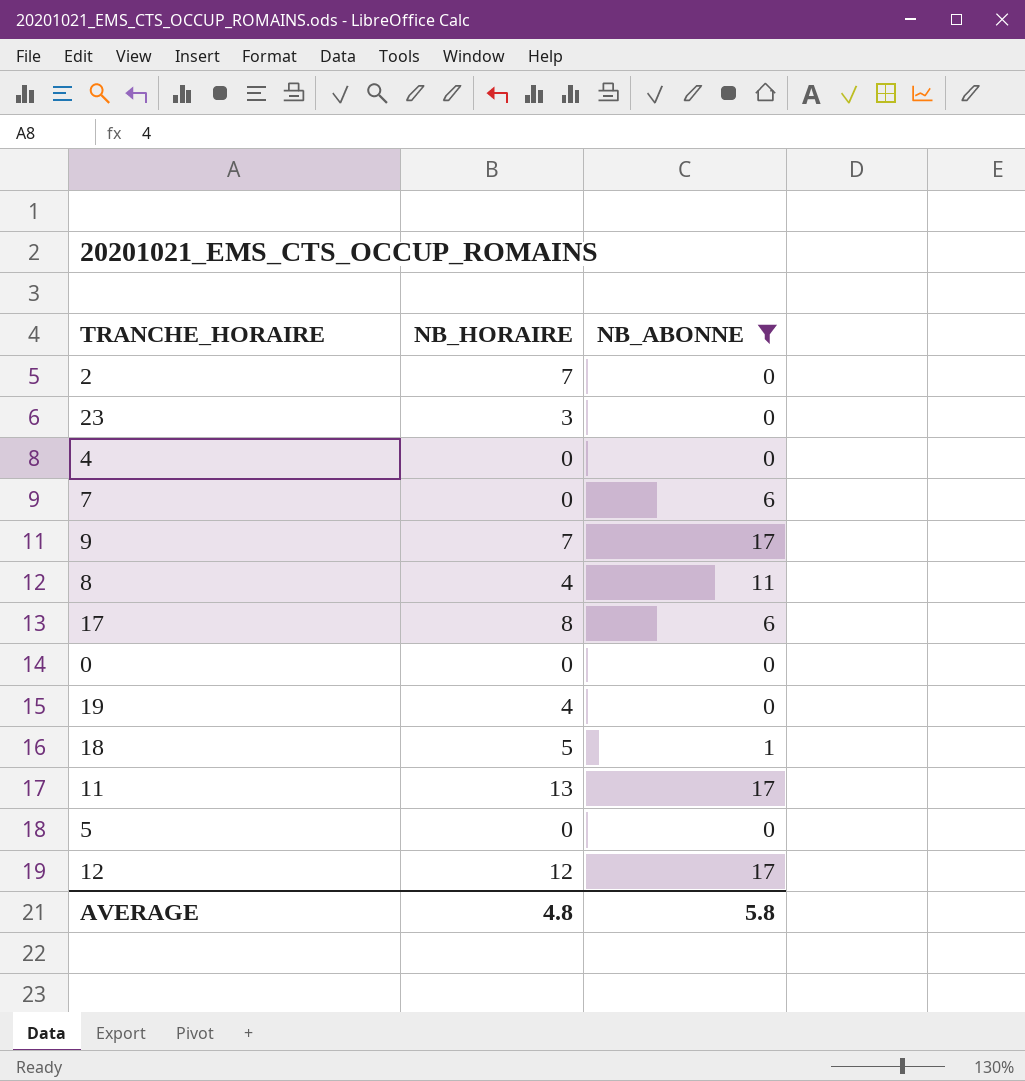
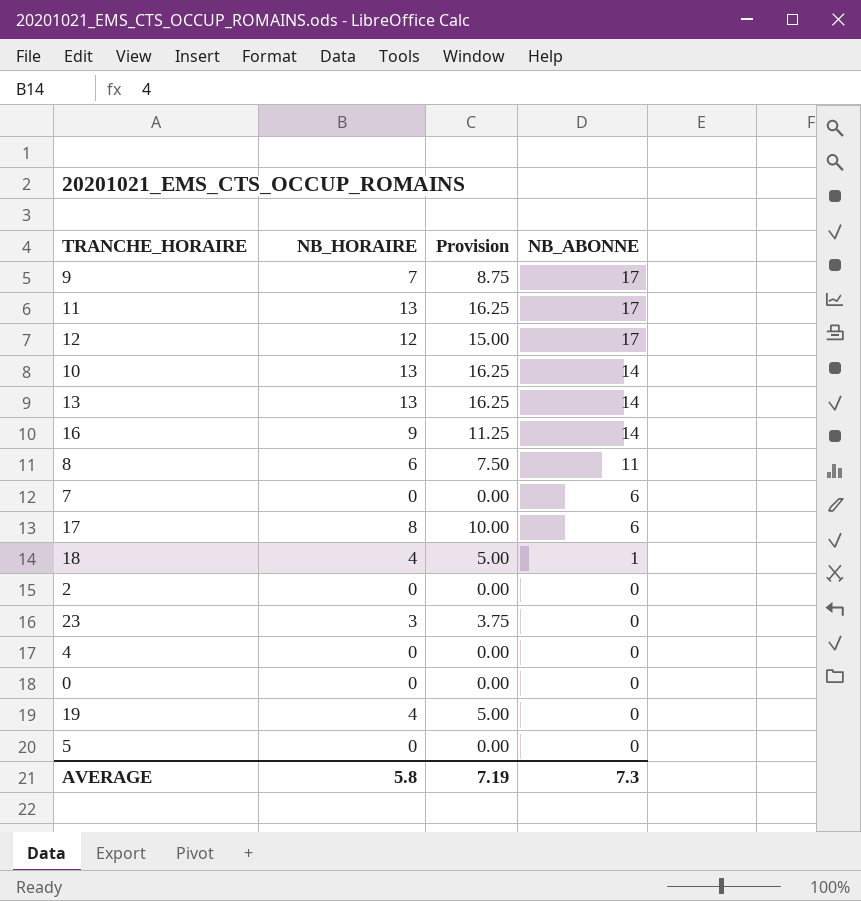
filter: NB_ABONNE != 14 -> none
row order: none -> NB_ABONNE descending
column Provision | formula: none -> [NB_HORAIRE] * 1.25
8 | NB_HORAIRE: 4 -> 6
18 | NB_HORAIRE: 5 -> 4
2 | NB_HORAIRE: 7 -> 0
AVERAGE | NB_HORAIRE: 4.8 -> 5.8
AVERAGE | NB_ABONNE: 5.8 -> 7.3

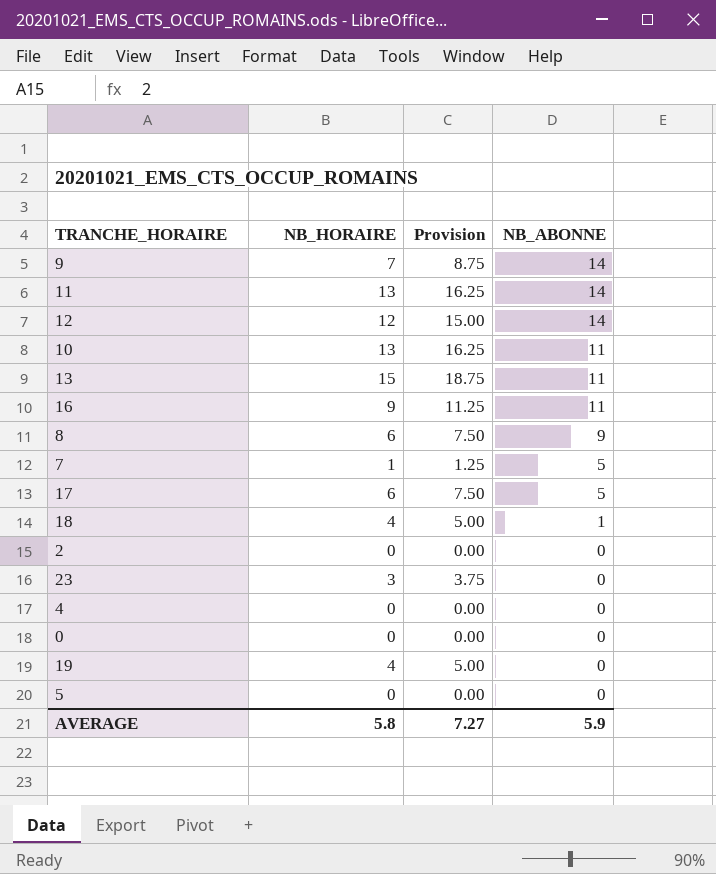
9 | NB_ABONNE: 17 -> 14
11 | NB_ABONNE: 17 -> 14
12 | NB_ABONNE: 17 -> 14
10 | NB_ABONNE: 14 -> 11
13 | NB_HORAIRE: 13 -> 15
13 | Provision: 16.25 -> 18.75
13 | NB_ABONNE: 14 -> 11
16 | NB_ABONNE: 14 -> 11
8 | NB_ABONNE: 11 -> 9
7 | NB_HORAIRE: 0 -> 1
7 | Provision: 0.00 -> 1.25
7 | NB_ABONNE: 6 -> 5
17 | NB_HORAIRE: 8 -> 6
17 | Provision: 10.00 -> 7.50
17 | NB_ABONNE: 6 -> 5
AVERAGE | Provision: 7.19 -> 7.27
AVERAGE | NB_ABONNE: 7.3 -> 5.9

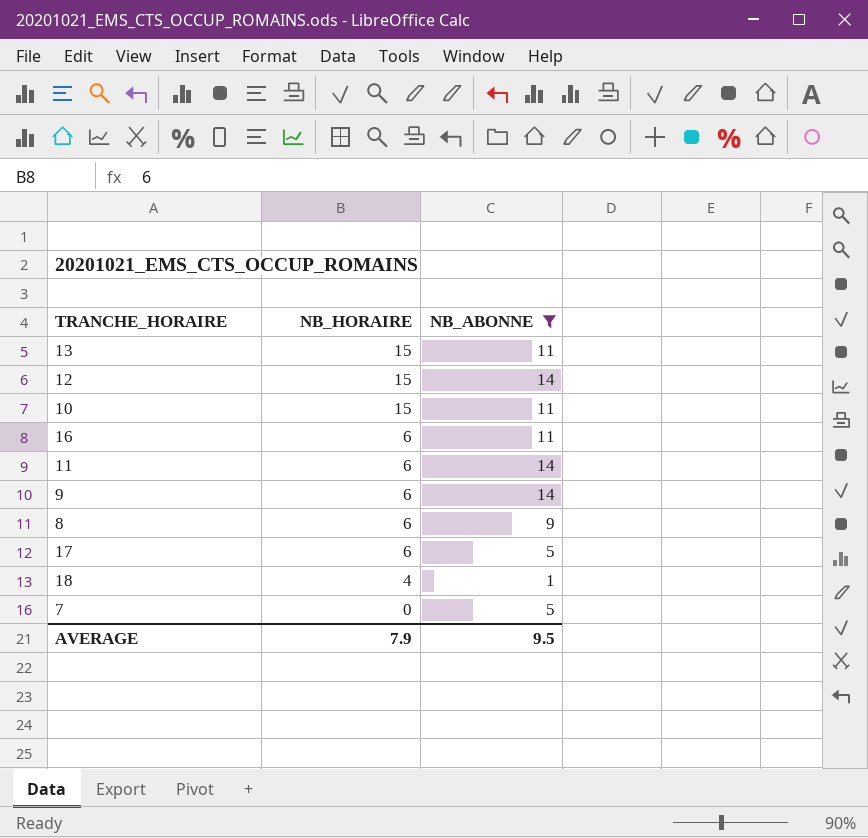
filter: none -> NB_ABONNE != 0
row order: NB_ABONNE descending -> NB_HORAIRE descending
column Provision | formula: [NB_HORAIRE] * 1.25 -> none
12 | NB_HORAIRE: 12 -> 15
10 | NB_HORAIRE: 13 -> 15
16 | NB_HORAIRE: 9 -> 6
11 | NB_HORAIRE: 13 -> 6
9 | NB_HORAIRE: 7 -> 6
7 | NB_HORAIRE: 1 -> 0
AVERAGE | NB_HORAIRE: 5.8 -> 7.9
AVERAGE | NB_ABONNE: 5.9 -> 9.5

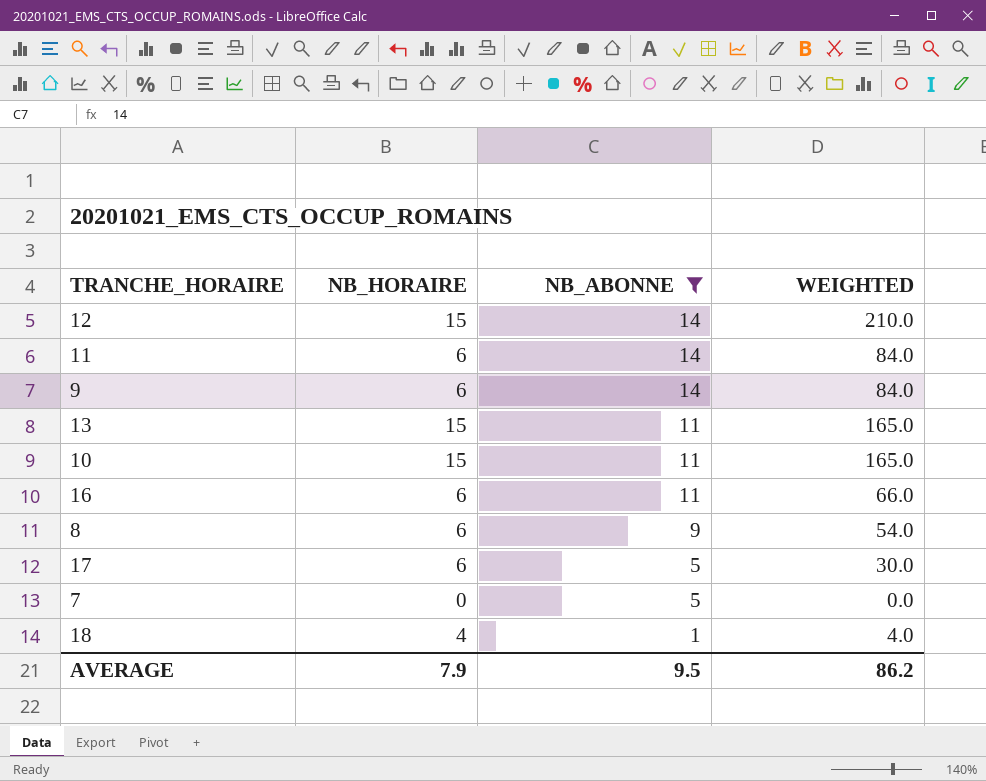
row order: NB_HORAIRE descending -> NB_ABONNE descending
column WEIGHTED | formula: none -> [NB_HORAIRE] * [NB_ABONNE]

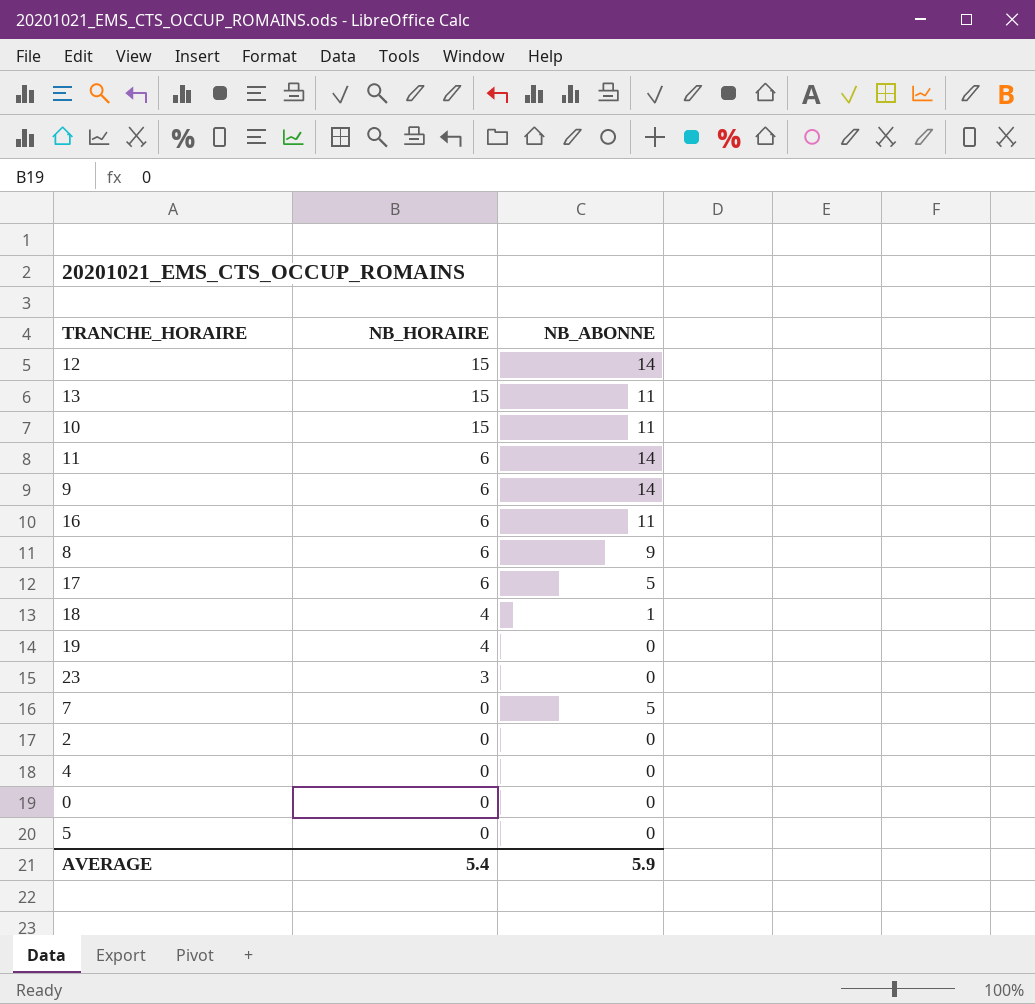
filter: NB_ABONNE != 0 -> none
row order: NB_ABONNE descending -> NB_HORAIRE descending
column WEIGHTED | formula: [NB_HORAIRE] * [NB_ABONNE] -> none
AVERAGE | NB_HORAIRE: 7.9 -> 5.4
AVERAGE | NB_ABONNE: 9.5 -> 5.9

